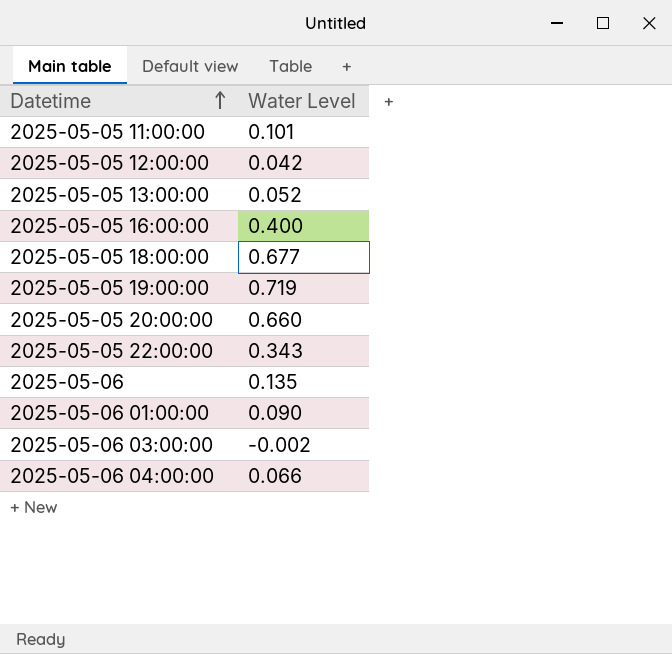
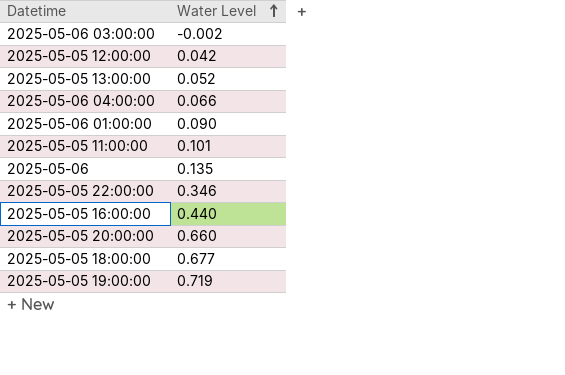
row order: Datetime ascending -> Water Level ascending
2025-05-05 22:00:00 | Water Level: 0.343 -> 0.346
2025-05-05 16:00:00 | Water Level: 0.400 -> 0.440

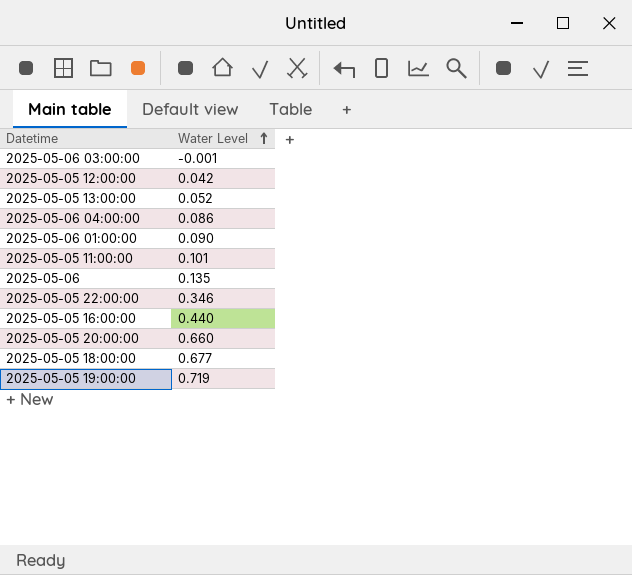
2025-05-06 03:00:00 | Water Level: -0.002 -> -0.001
2025-05-06 04:00:00 | Water Level: 0.066 -> 0.086

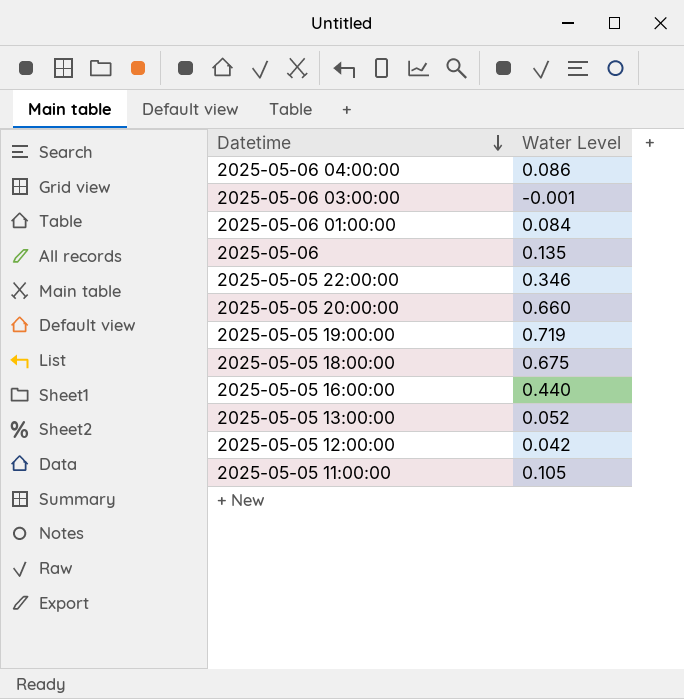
row order: Water Level ascending -> Datetime descending
2025-05-06 01:00:00 | Water Level: 0.090 -> 0.084
2025-05-05 18:00:00 | Water Level: 0.677 -> 0.675
2025-05-05 11:00:00 | Water Level: 0.101 -> 0.105

